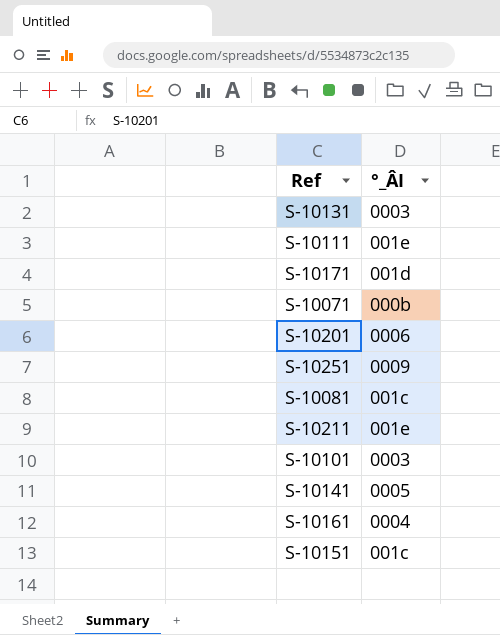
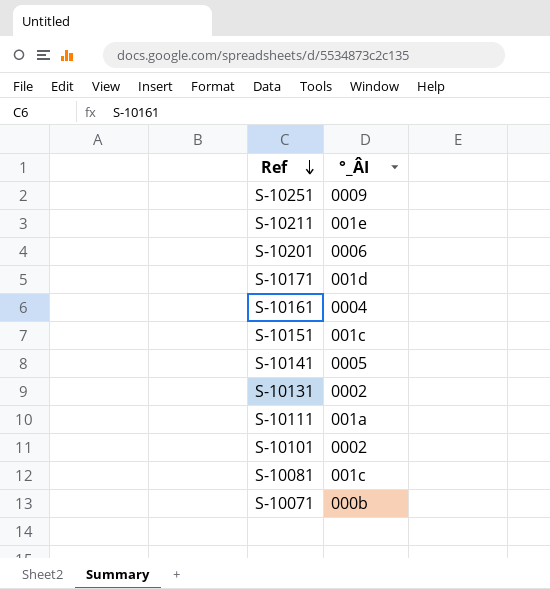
row order: none -> Ref descending
S-10131 | °_ÂI: 0003 -> 0002
S-10111 | °_ÂI: 001e -> 001a
S-10101 | °_ÂI: 0003 -> 0002

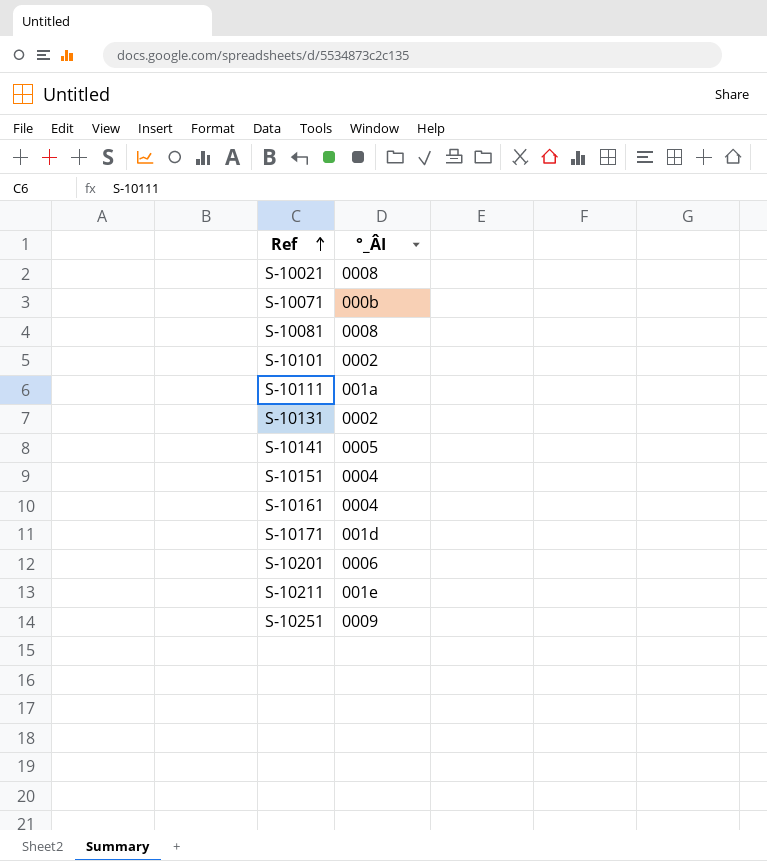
row order: Ref descending -> Ref ascending
row S-10021: none -> 0008
S-10081 | °_ÂI: 001c -> 0008
S-10151 | °_ÂI: 001c -> 0004

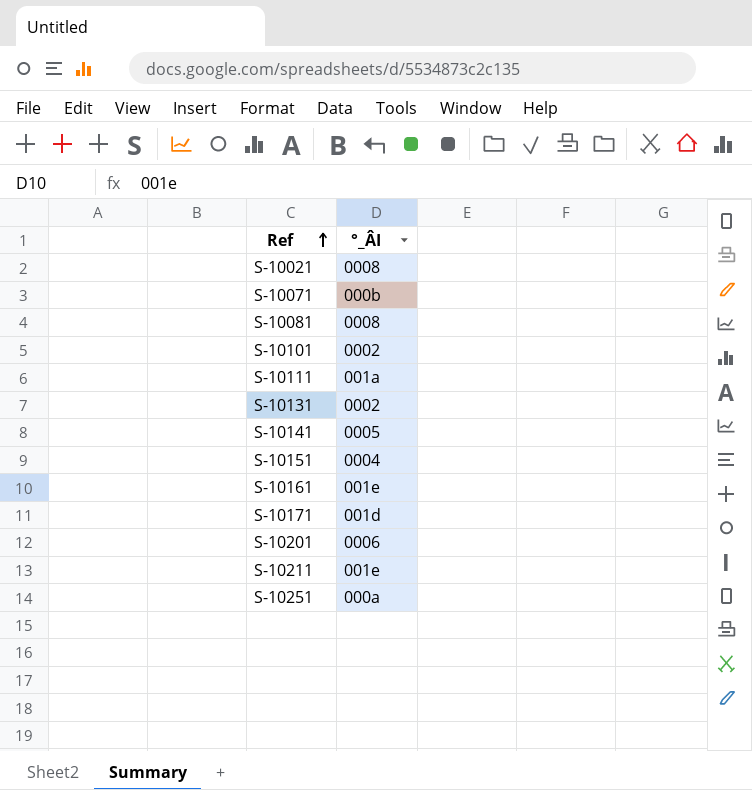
S-10161 | °_ÂI: 0004 -> 001e
S-10251 | °_ÂI: 0009 -> 000a

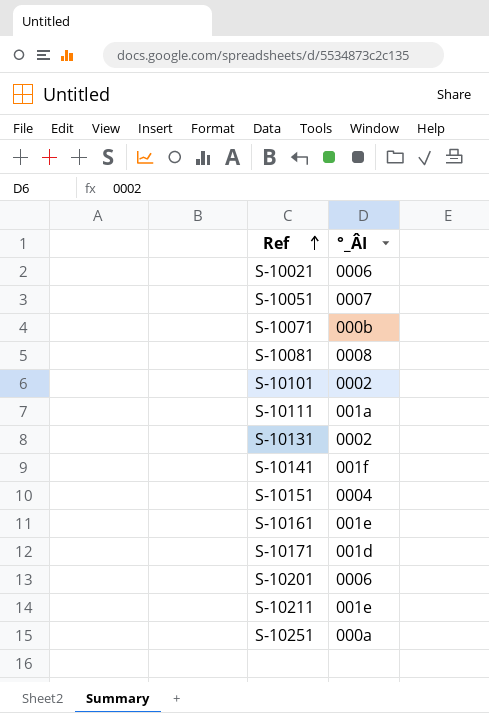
S-10021 | °_ÂI: 0008 -> 0006
row S-10051: none -> 0007
S-10141 | °_ÂI: 0005 -> 001f

